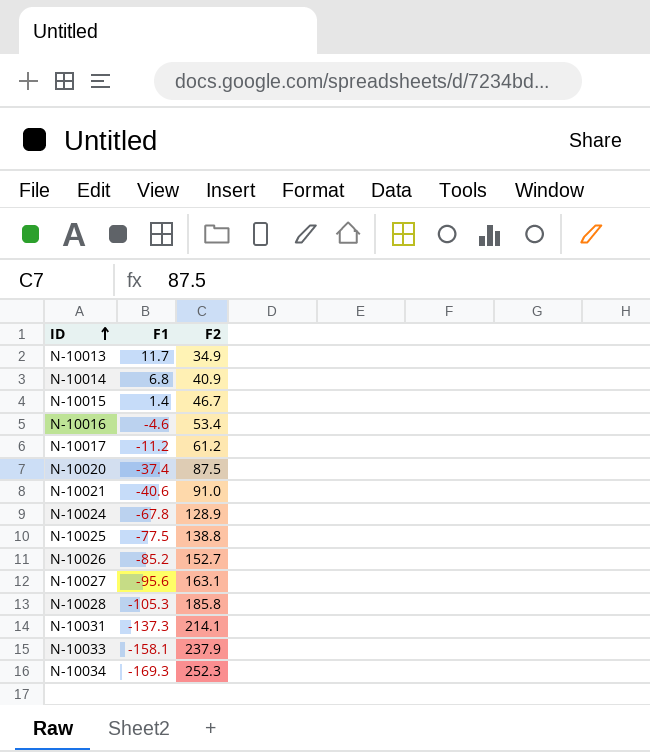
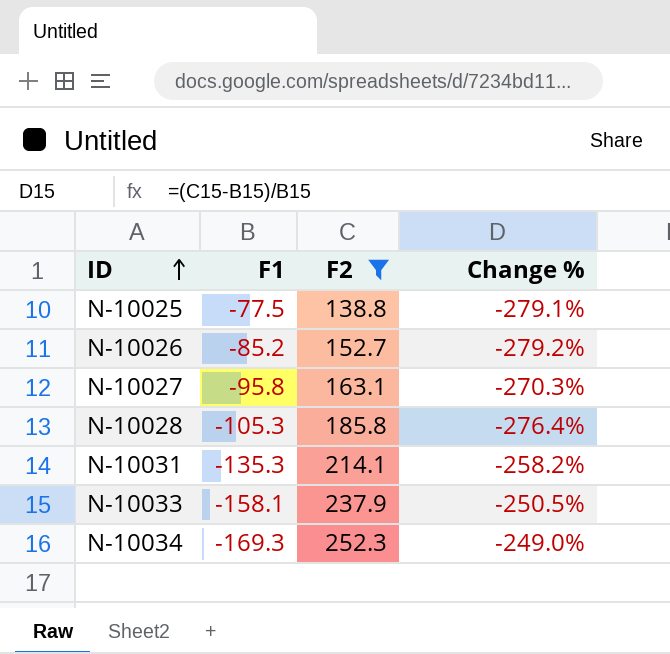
filter: none -> F2 >= 138.8
column Change % | formula: none -> ([F2] - [F1]) / [F1]
N-10027 | F1: -95.6 -> -95.8
N-10031 | F1: -137.3 -> -135.3

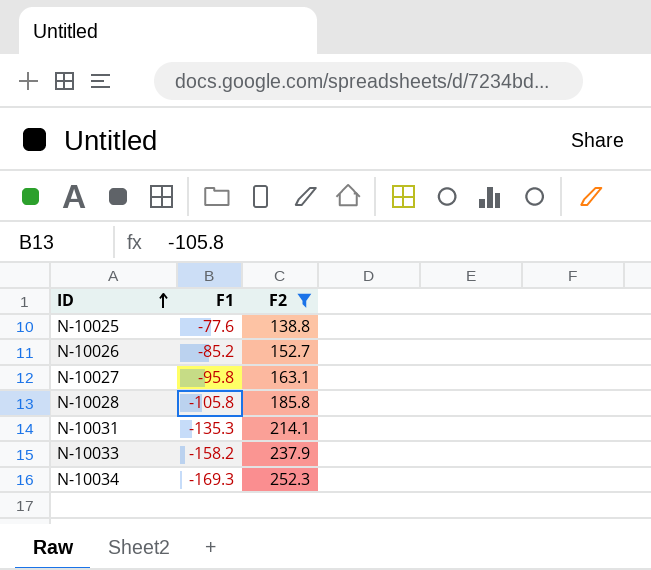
column Change % | formula: ([F2] - [F1]) / [F1] -> none
N-10025 | F1: -77.5 -> -77.6
N-10028 | F1: -105.3 -> -105.8
N-10033 | F1: -158.1 -> -158.2

